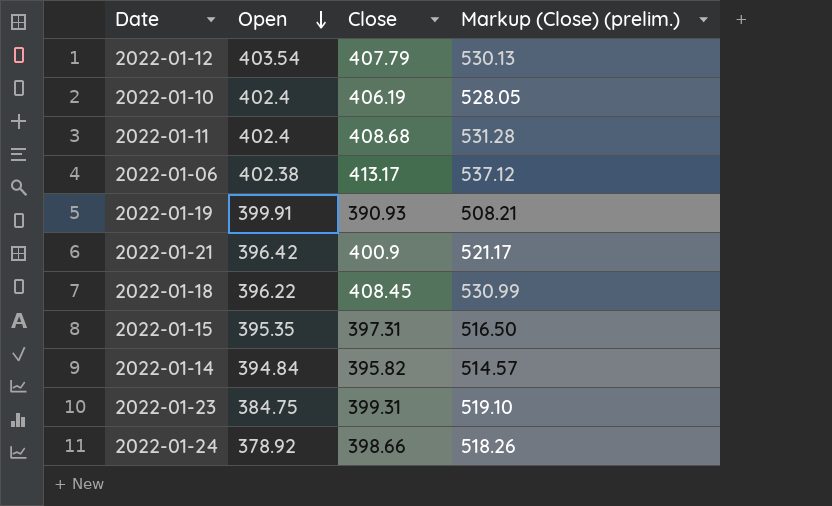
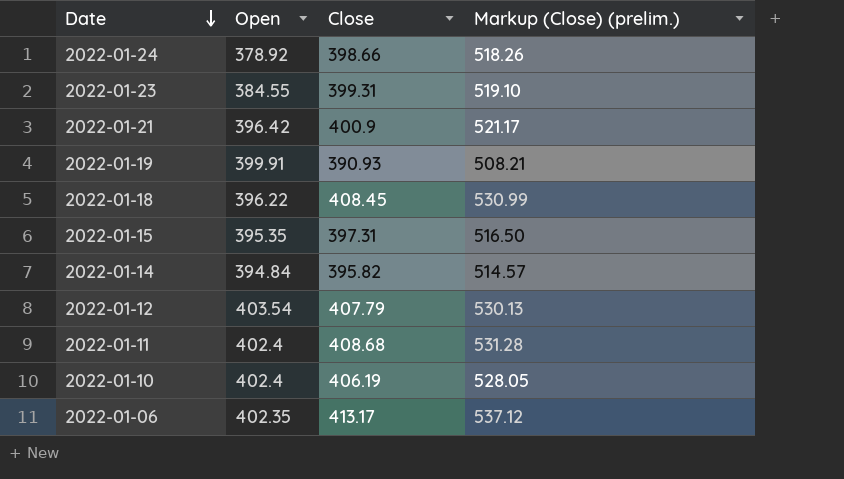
row order: Open descending -> Date descending
2022-01-23 | Open: 384.75 -> 384.55
2022-01-06 | Open: 402.38 -> 402.35

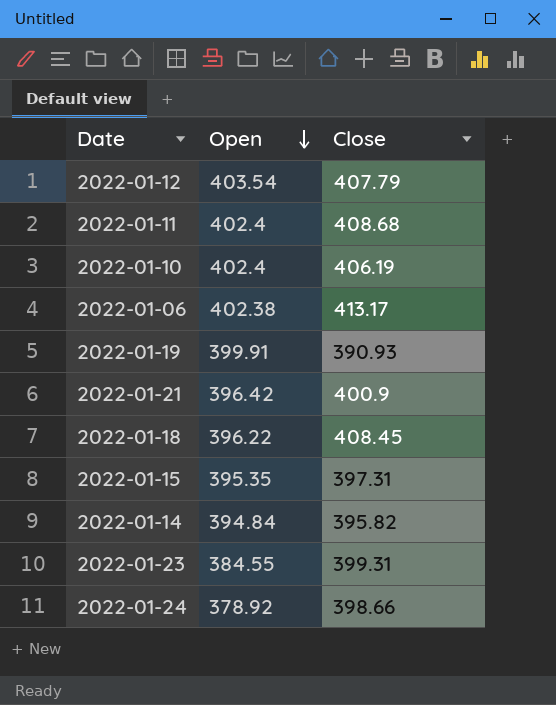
row order: Date descending -> Open descending
column Markup (Close) (prelim.) | formula: [Close] * 1.3 -> none
2022-01-06 | Open: 402.35 -> 402.38

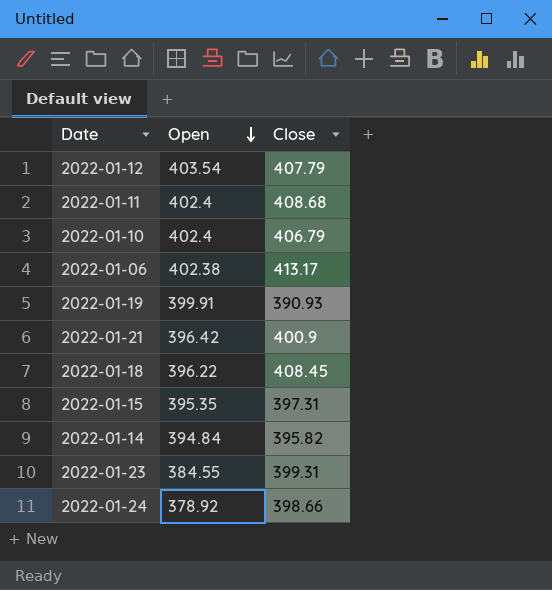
2022-01-10 | Close: 406.19 -> 406.79

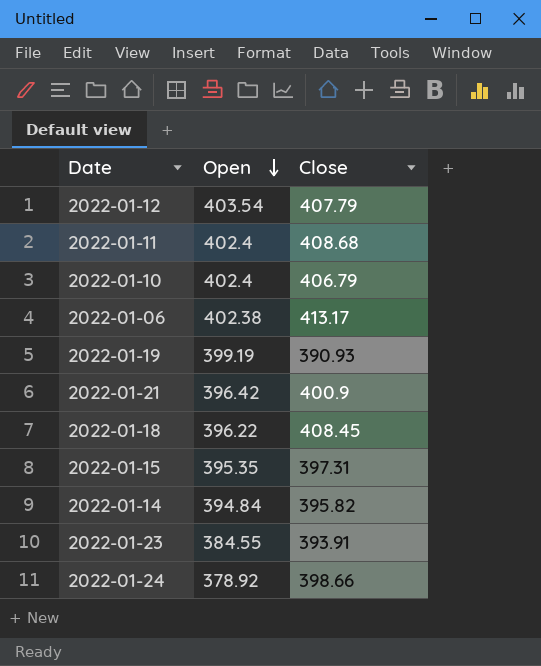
2022-01-19 | Open: 399.91 -> 399.19
2022-01-23 | Close: 399.31 -> 393.91

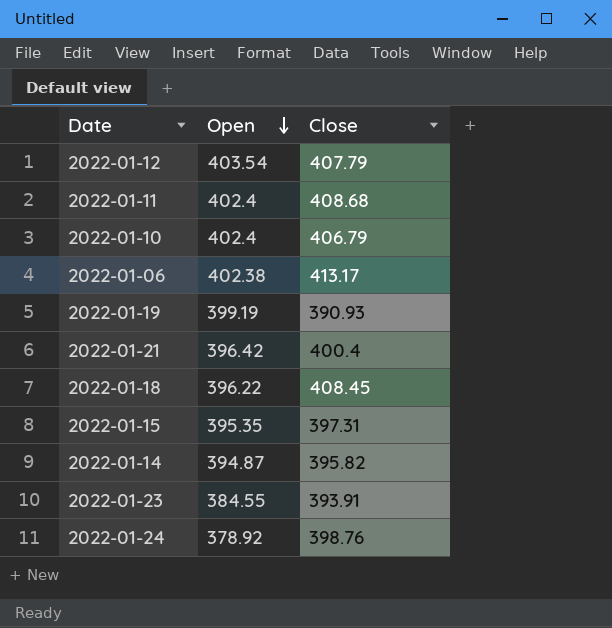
2022-01-21 | Close: 400.9 -> 400.4
2022-01-14 | Open: 394.84 -> 394.87
2022-01-24 | Close: 398.66 -> 398.76

